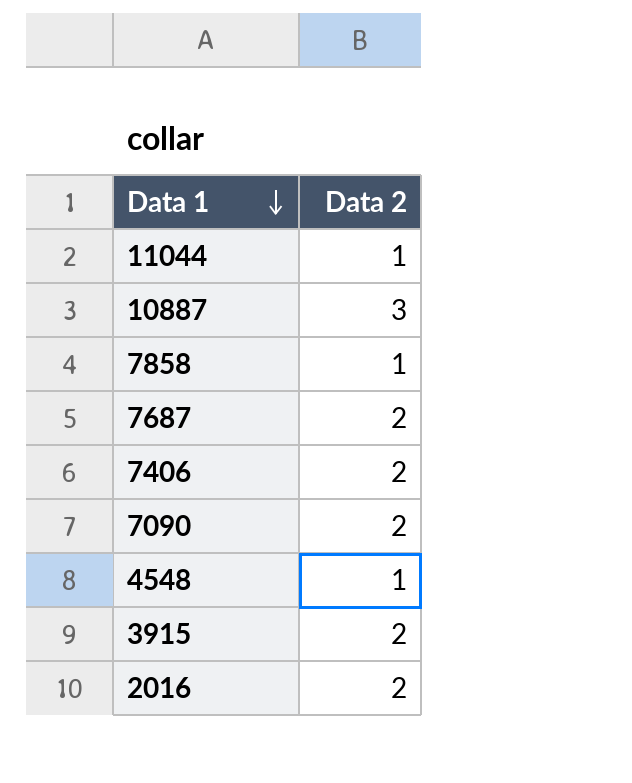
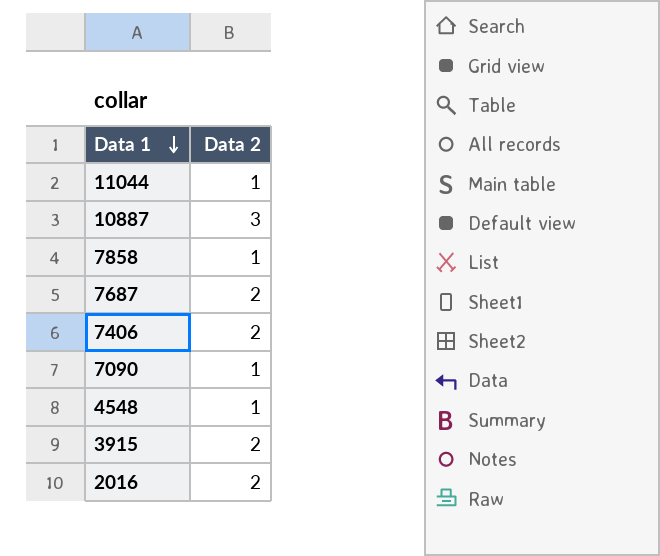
7090 | Data 2: 2 -> 1

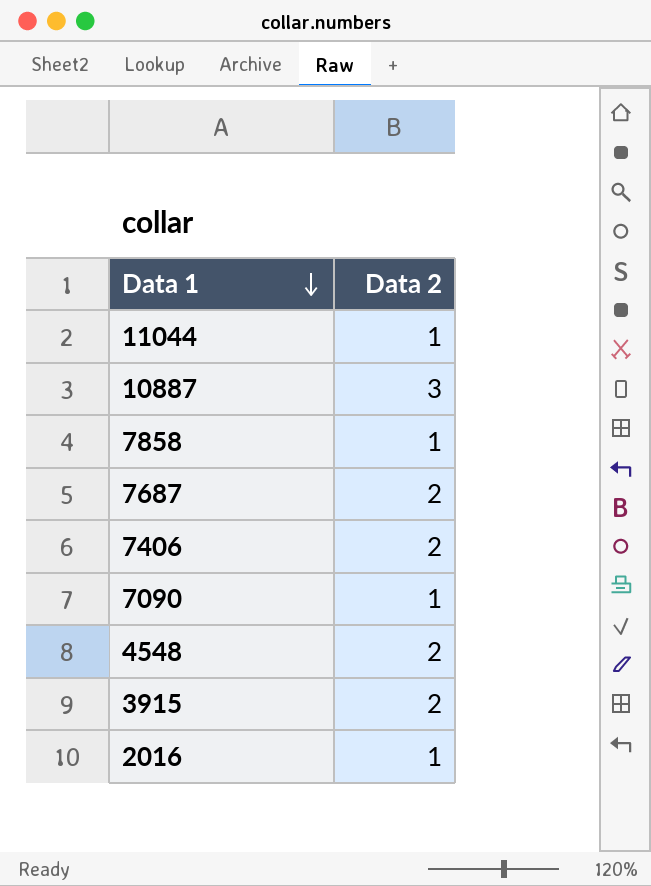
4548 | Data 2: 1 -> 2
2016 | Data 2: 2 -> 1

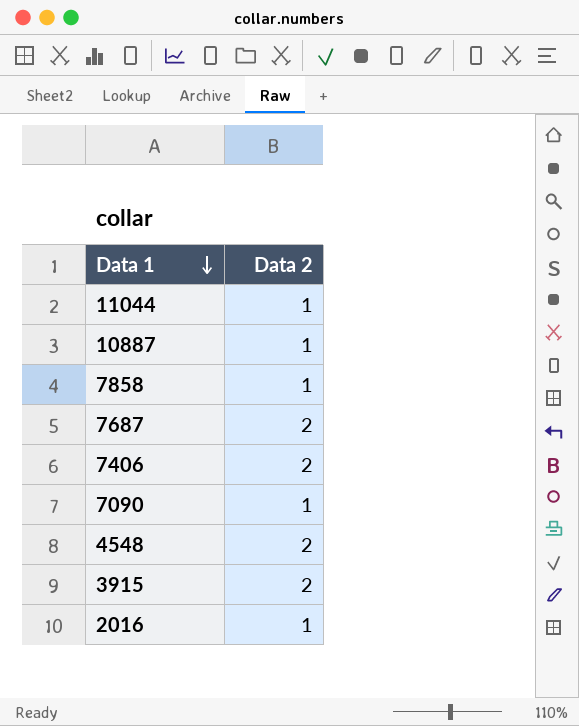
10887 | Data 2: 3 -> 1

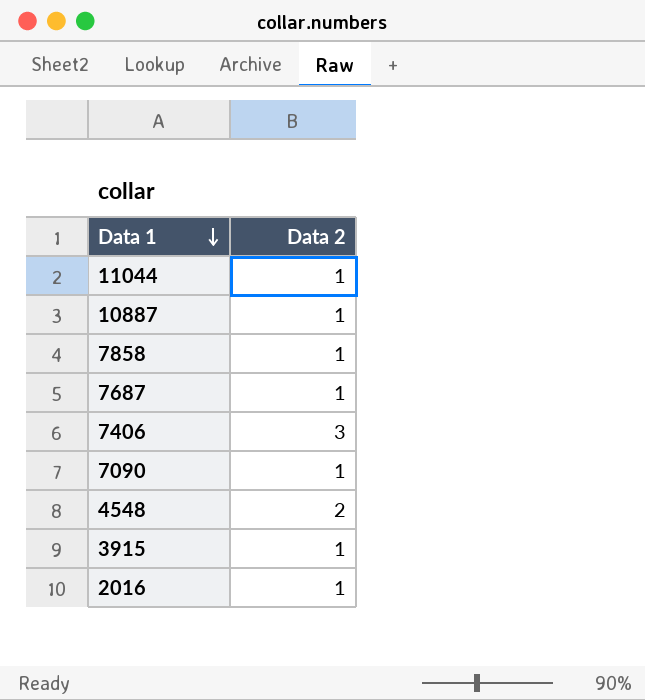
7687 | Data 2: 2 -> 1
7406 | Data 2: 2 -> 3
3915 | Data 2: 2 -> 1

